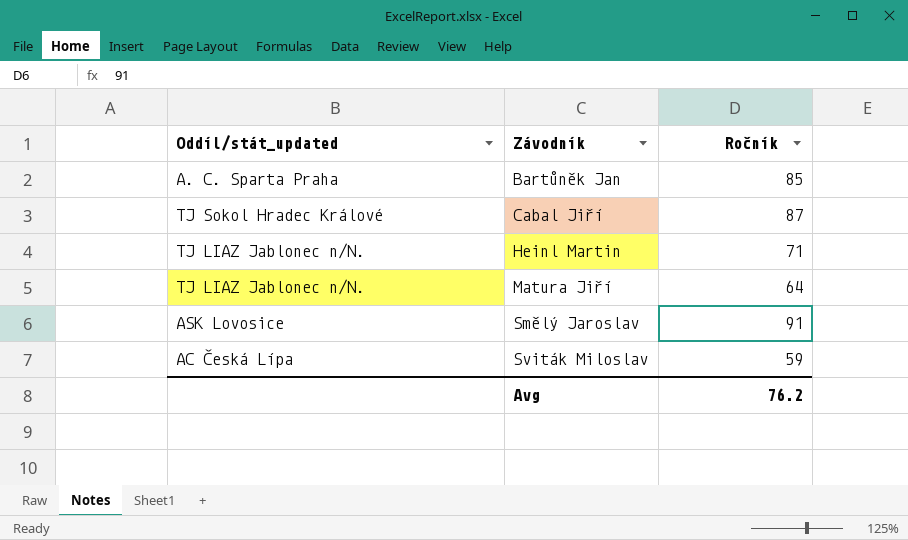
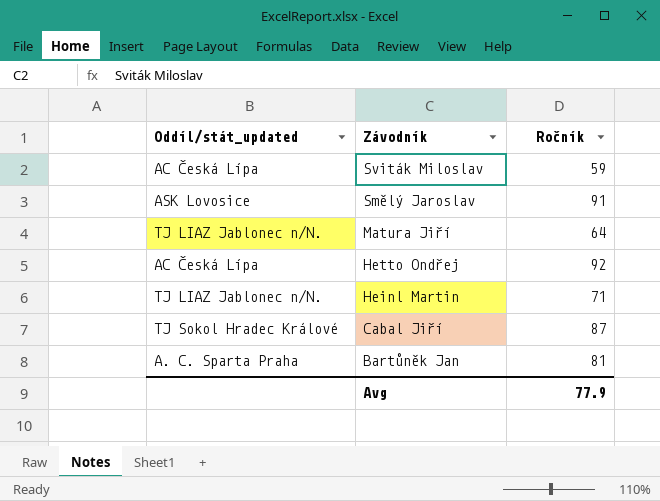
row order: Závodník ascending -> Závodník descending
row Hetto Ondřej: none -> AC Česká Lípa | 92
Bartůněk Jan | Ročník: 85 -> 81
Avg | Ročník: 76.2 -> 77.9

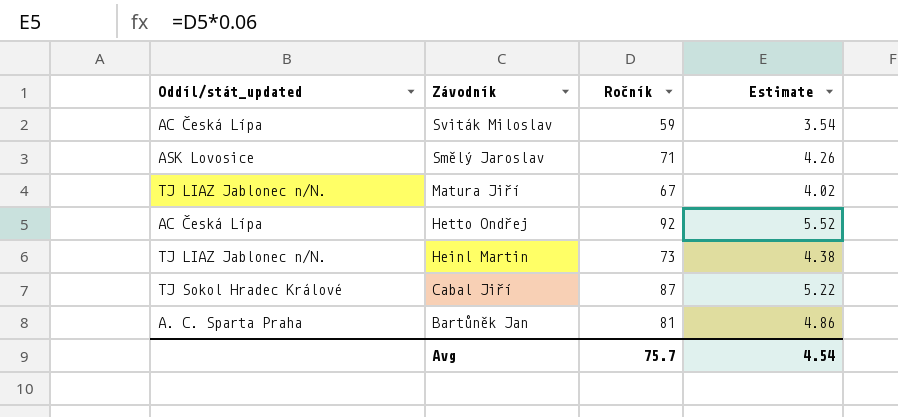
column Estimate | formula: none -> [Ročník] * 0.06
Smělý Jaroslav | Ročník: 91 -> 71
Matura Jiří | Ročník: 64 -> 67
Heinl Martin | Ročník: 71 -> 73
Avg | Ročník: 77.9 -> 75.7

